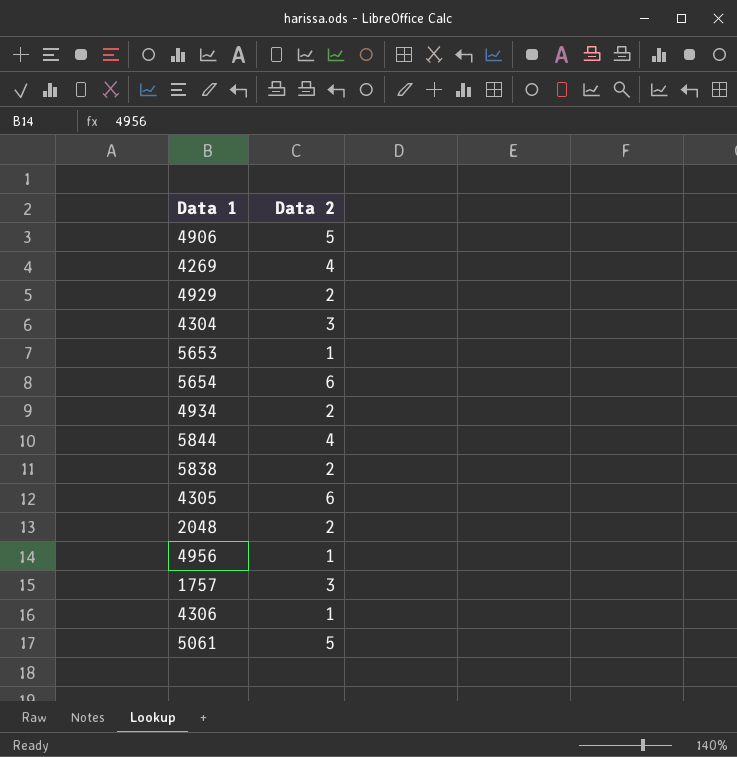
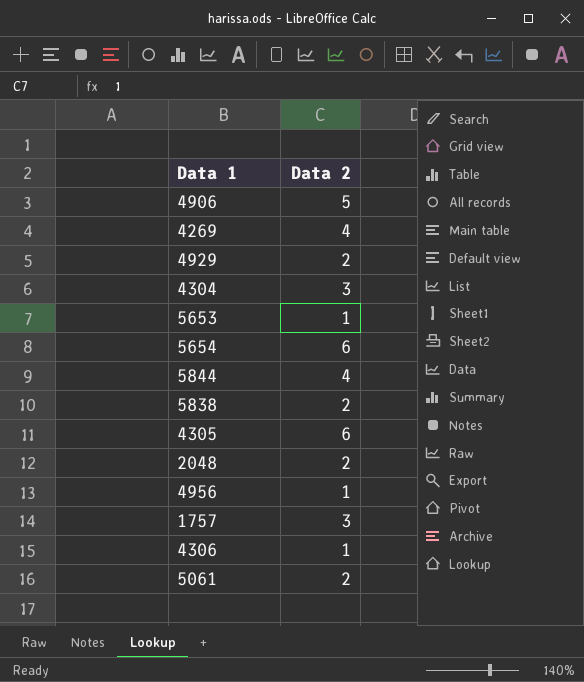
row 4934: 2 -> none
5061 | Data 2: 5 -> 2

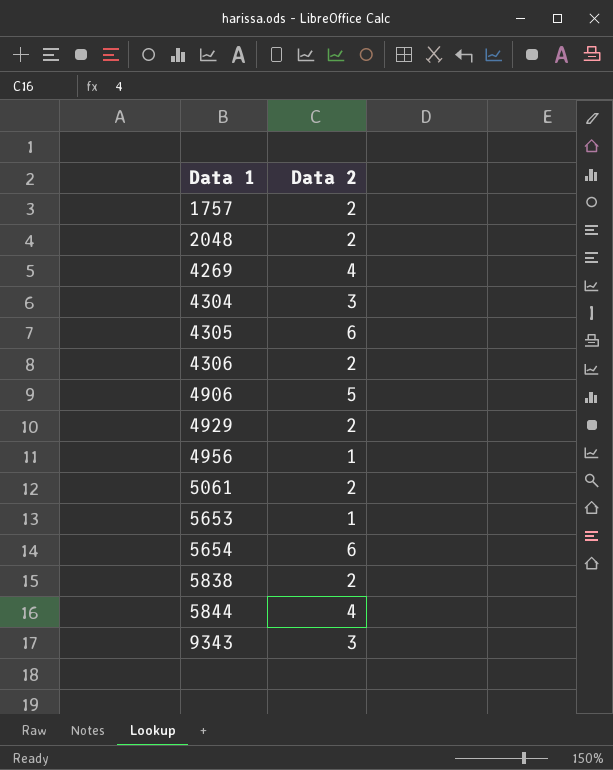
row order: none -> Data 1 ascending
1757 | Data 2: 3 -> 2
4306 | Data 2: 1 -> 2
row 9343: none -> 3

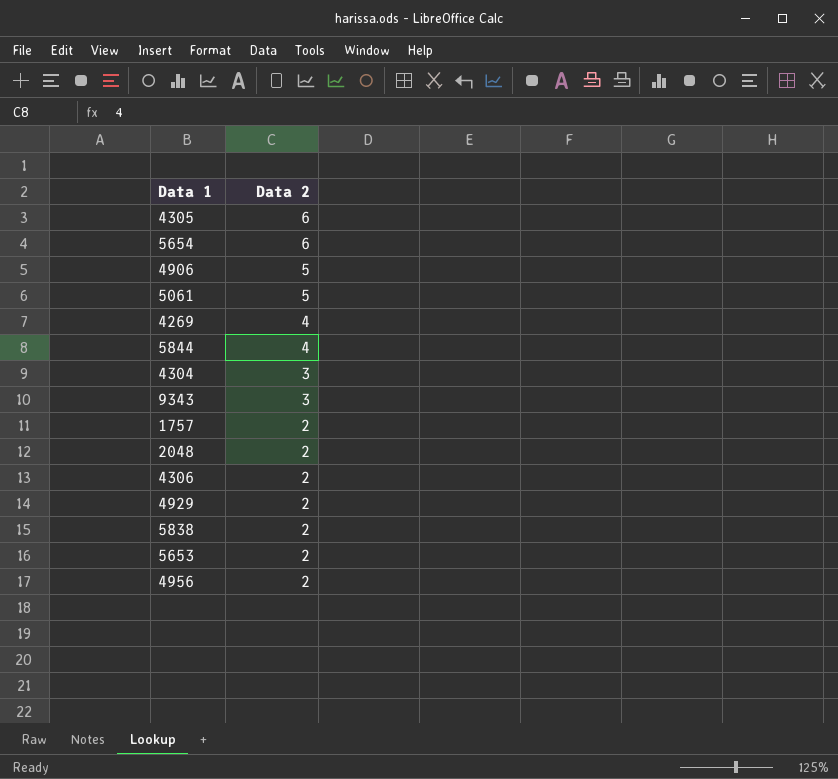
row order: Data 1 ascending -> Data 2 descending
5061 | Data 2: 2 -> 5
5653 | Data 2: 1 -> 2
4956 | Data 2: 1 -> 2

